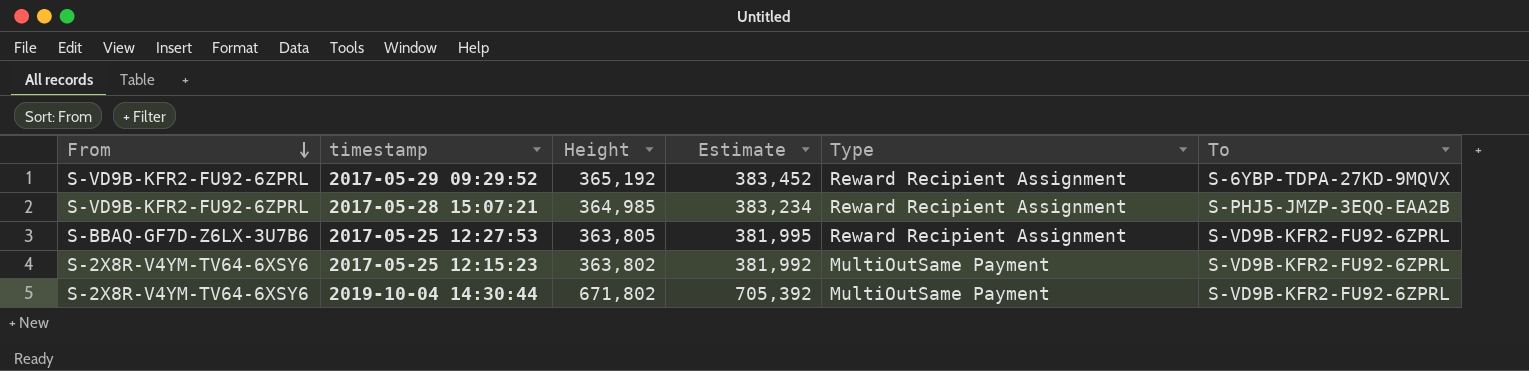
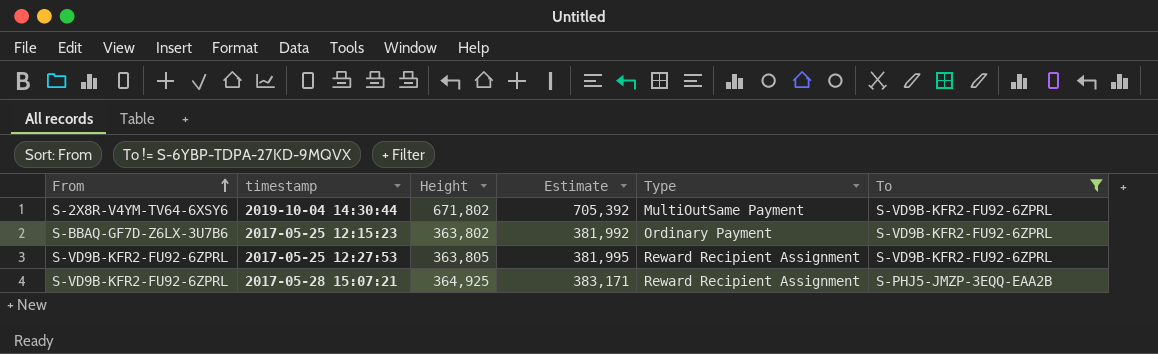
filter: none -> To != S-6YBP-TDPA-27KD-9MQVX
row order: From descending -> From ascending
2017-05-25 12:15:23 | From: S-2X8R-V4YM-TV64-6XSY6 -> S-BBAQ-GF7D-Z6LX-3U7B6
2017-05-25 12:15:23 | Type: MultiOutSame Payment -> Ordinary Payment
2017-05-25 12:27:53 | From: S-BBAQ-GF7D-Z6LX-3U7B6 -> S-VD9B-KFR2-FU92-6ZPRL
2017-05-28 15:07:21 | Height: 364,985 -> 364,925
2017-05-28 15:07:21 | Estimate: 383,234 -> 383,171

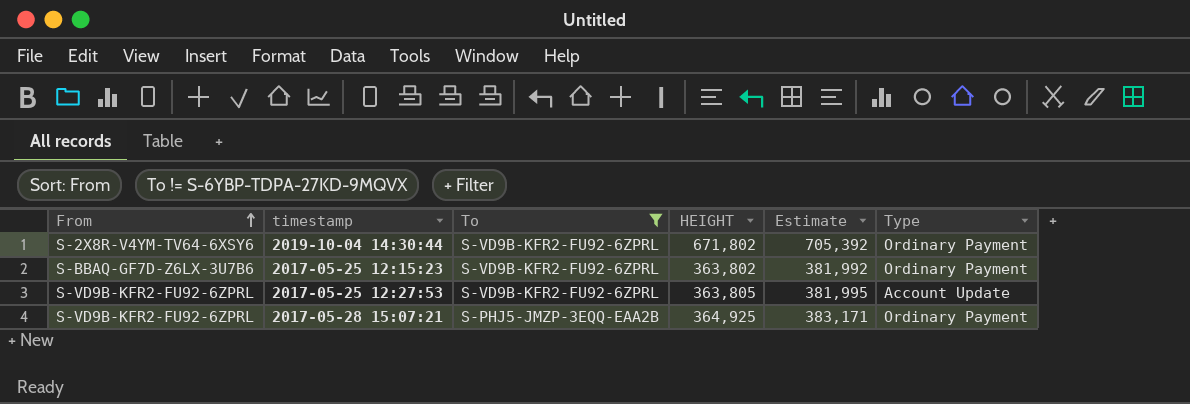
column To | position: 6 -> 3
column name: Height -> HEIGHT
2019-10-04 14:30:44 | Type: MultiOutSame Payment -> Ordinary Payment
2017-05-25 12:27:53 | Type: Reward Recipient Assignment -> Account Update
2017-05-28 15:07:21 | Type: Reward Recipient Assignment -> Ordinary Payment

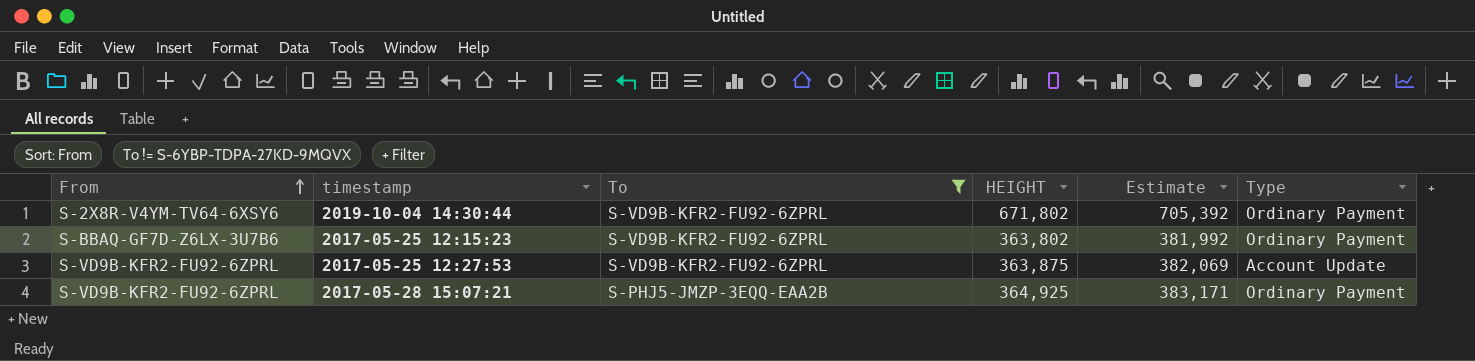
2017-05-25 12:27:53 | HEIGHT: 363,805 -> 363,875
2017-05-25 12:27:53 | Estimate: 381,995 -> 382,069

